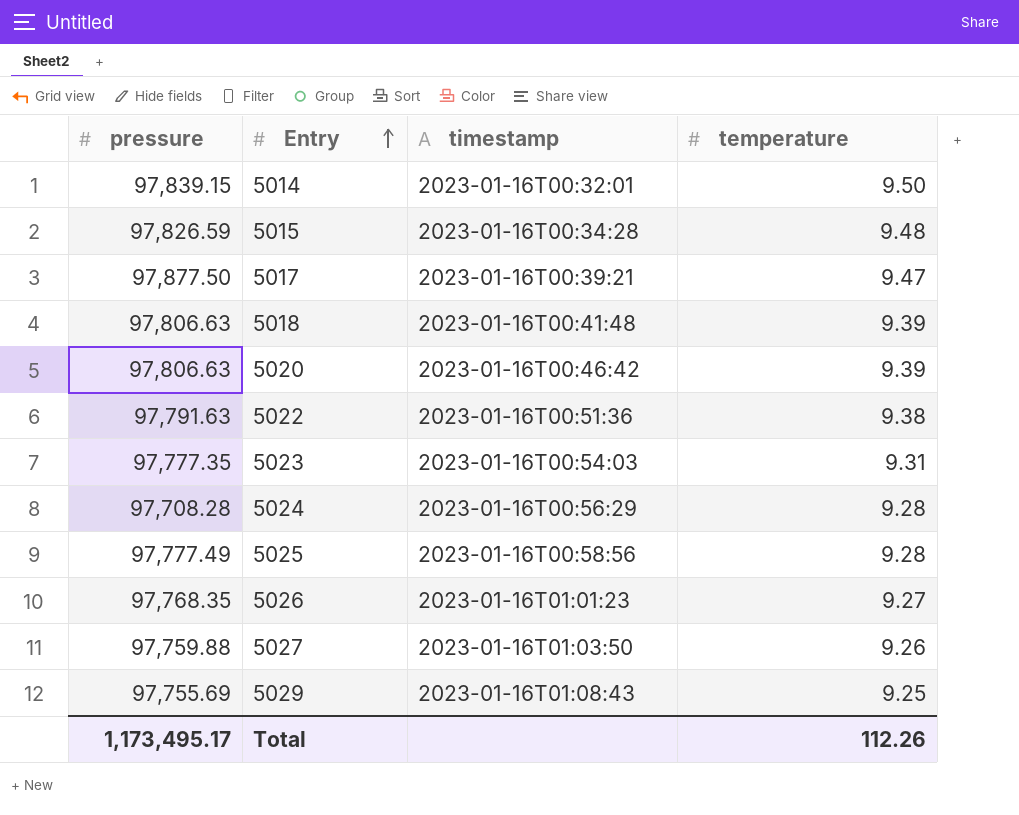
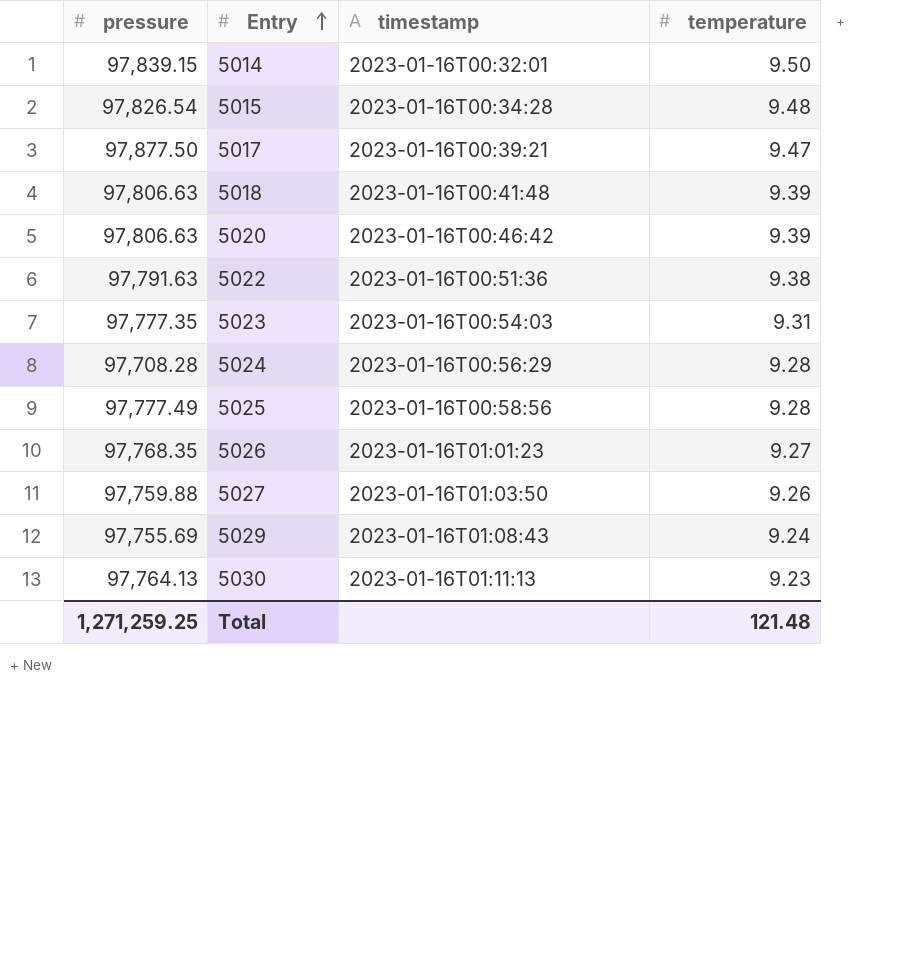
5015 | pressure: 97,826.59 -> 97,826.54
5029 | temperature: 9.25 -> 9.24
row 5030: none -> 97,764.13 | 2023-01-16T01:11:13 | 9.23
Total | pressure: 1,173,495.17 -> 1,271,259.25
Total | temperature: 112.26 -> 121.48

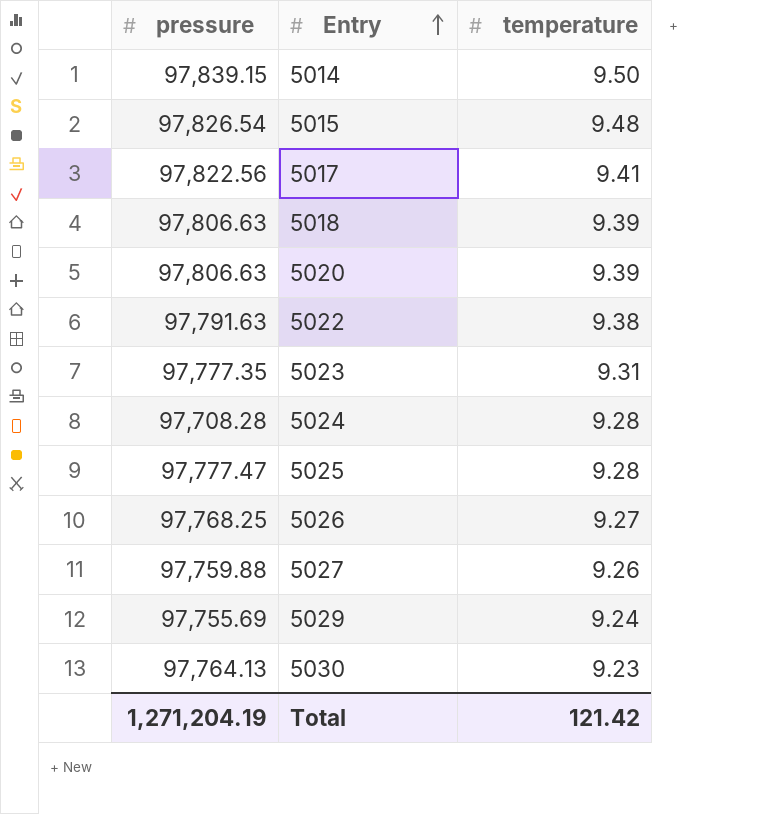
column timestamp | position: 3 -> none
5017 | pressure: 97,877.50 -> 97,822.56
5017 | temperature: 9.47 -> 9.41
5025 | pressure: 97,777.49 -> 97,777.47
5026 | pressure: 97,768.35 -> 97,768.25
Total | pressure: 1,271,259.25 -> 1,271,204.19
Total | temperature: 121.48 -> 121.42

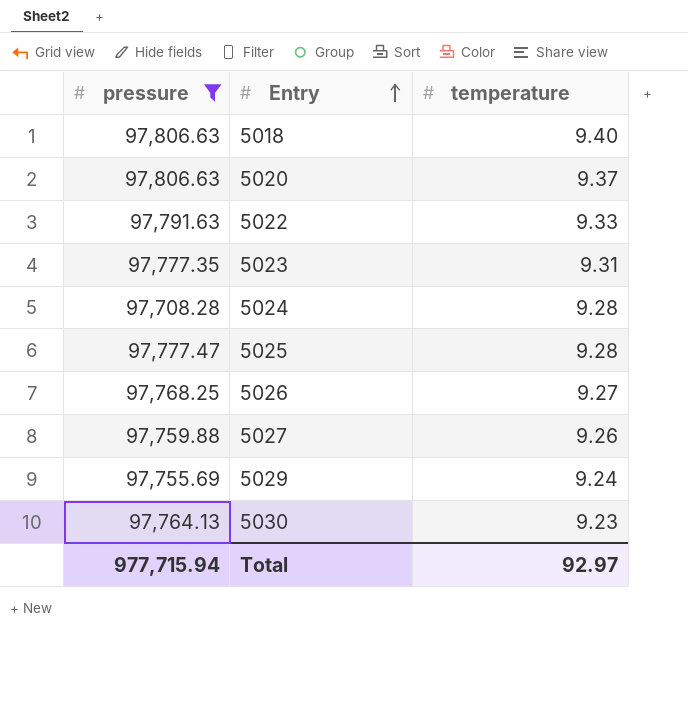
filter: none -> pressure <= 97,806.63
5018 | temperature: 9.39 -> 9.40
5020 | temperature: 9.39 -> 9.37
5022 | temperature: 9.38 -> 9.33
Total | pressure: 1,271,204.19 -> 977,715.94
Total | temperature: 121.42 -> 92.97

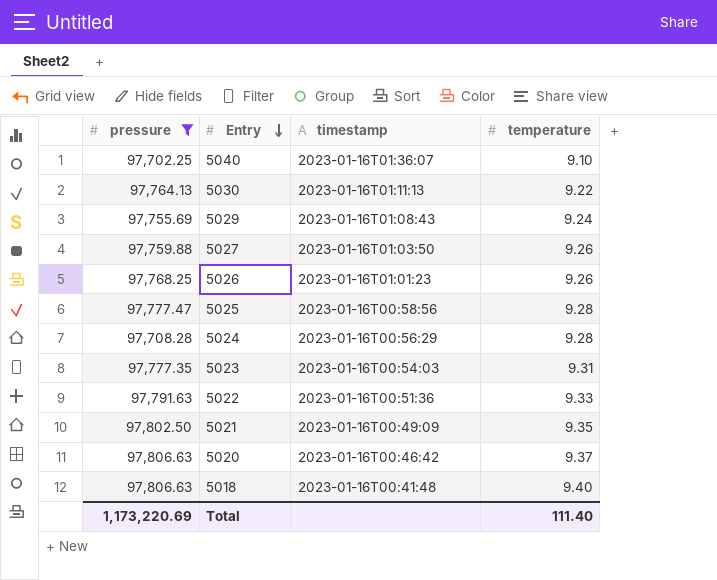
row order: Entry ascending -> Entry descending
column timestamp | position: none -> 3
row 5040: none -> 97,702.25 | 2023-01-16T01:36:07 | 9.10
5030 | temperature: 9.23 -> 9.22
5026 | temperature: 9.27 -> 9.26
row 5021: none -> 97,802.50 | 2023-01-16T00:49:09 | 9.35
Total | pressure: 977,715.94 -> 1,173,220.69
Total | temperature: 92.97 -> 111.40

